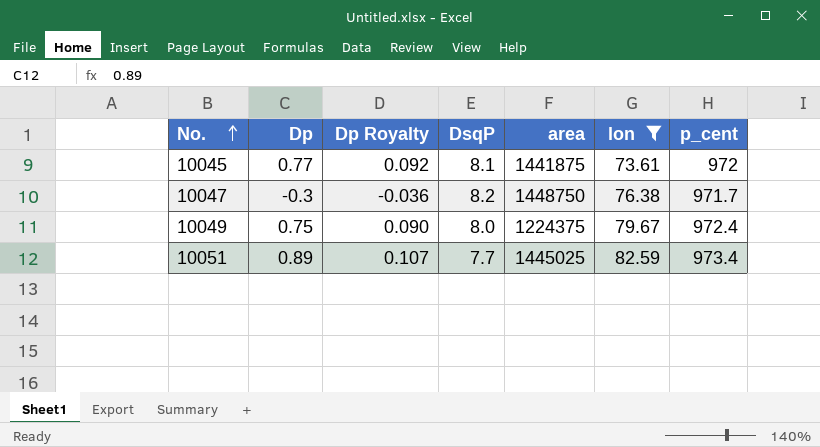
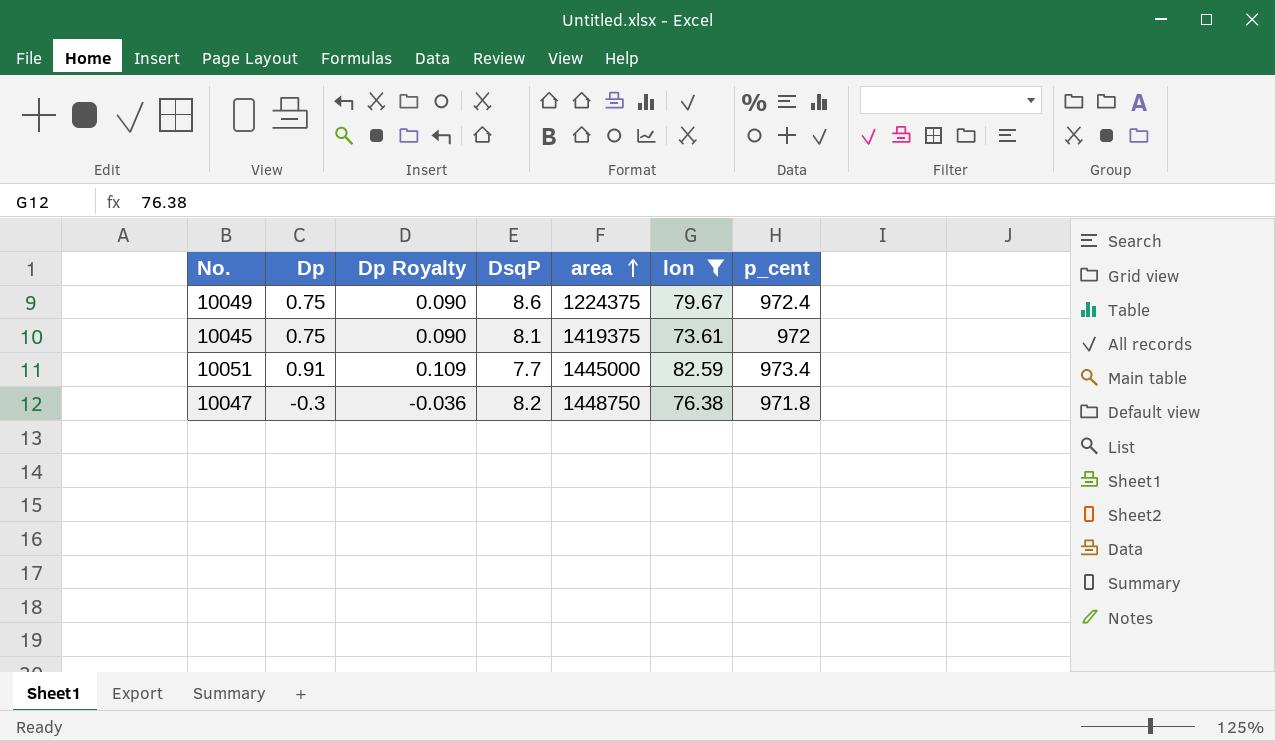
row order: No. ascending -> area ascending
10049 | DsqP: 8.0 -> 8.6
10045 | Dp: 0.77 -> 0.75
10045 | Dp Royalty: 0.092 -> 0.090
10045 | area: 1441875 -> 1419375
10051 | Dp: 0.89 -> 0.91
10051 | Dp Royalty: 0.107 -> 0.109
10051 | area: 1445025 -> 1445000
10047 | p_cent: 971.7 -> 971.8

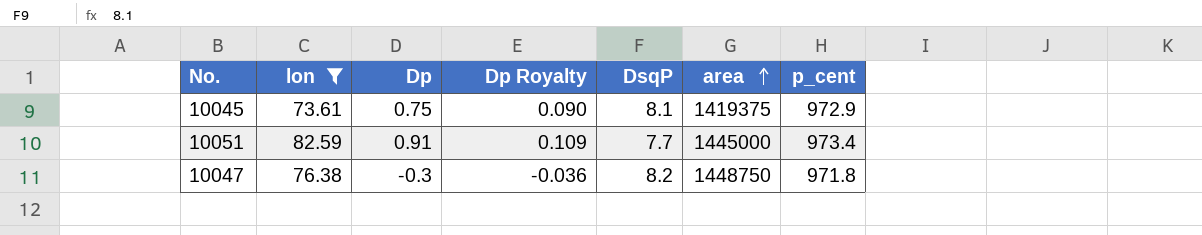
column lon | position: 6 -> 2
row 10049: 0.75 | 0.090 | 8.6 | 1224375 | 79.67 | 972.4 -> none
10045 | p_cent: 972 -> 972.9

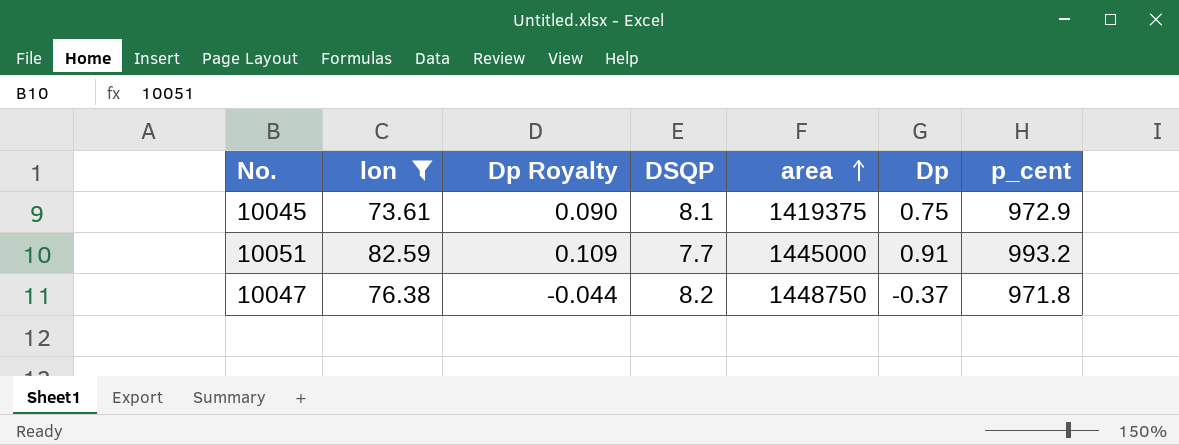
column name: DsqP -> DSQP
column Dp | position: 3 -> 6
10051 | p_cent: 973.4 -> 993.2
10047 | Dp Royalty: -0.036 -> -0.044
10047 | Dp: -0.3 -> -0.37

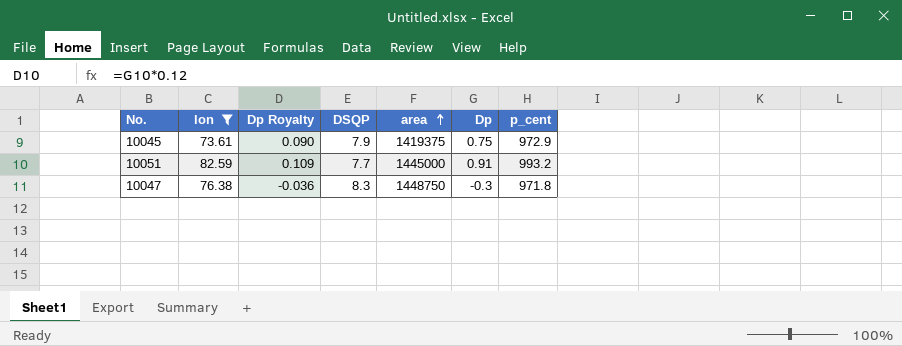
10045 | DSQP: 8.1 -> 7.9
10047 | Dp Royalty: -0.044 -> -0.036
10047 | DSQP: 8.2 -> 8.3
10047 | Dp: -0.37 -> -0.3

